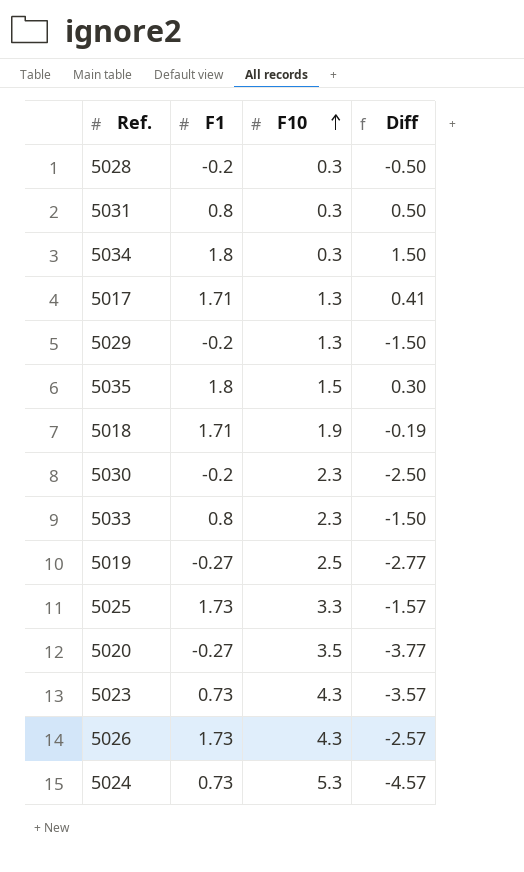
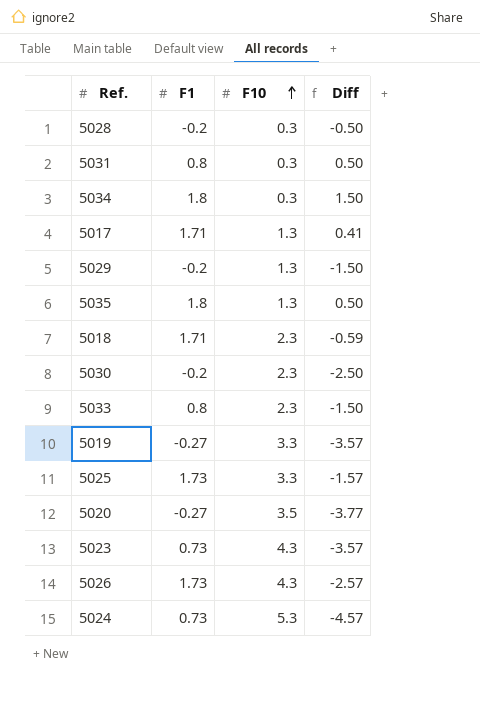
5035 | F10: 1.5 -> 1.3
5035 | Diff: 0.30 -> 0.50
5018 | F10: 1.9 -> 2.3
5018 | Diff: -0.19 -> -0.59
5019 | F10: 2.5 -> 3.3
5019 | Diff: -2.77 -> -3.57

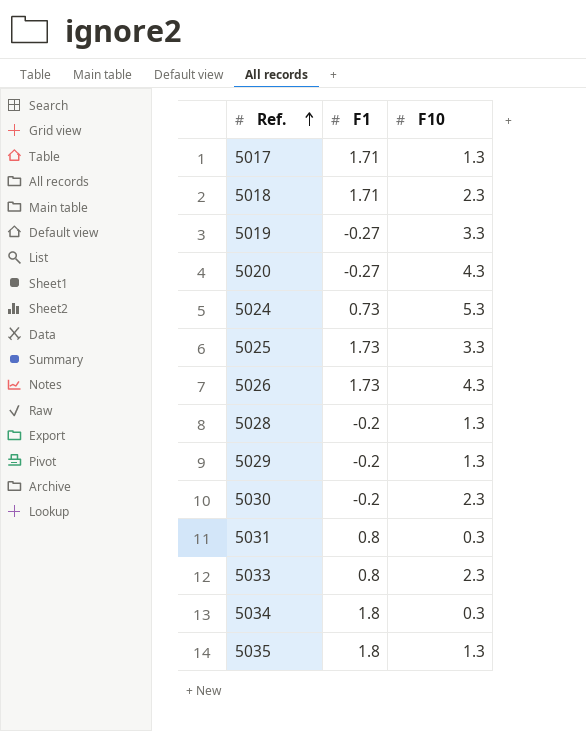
row order: F10 ascending -> Ref. ascending
column Diff | formula: [F1] - [F10] -> none
row 5023: 0.73 | 4.3 | -3.57 -> none
5020 | F10: 3.5 -> 4.3
5028 | F10: 0.3 -> 1.3

